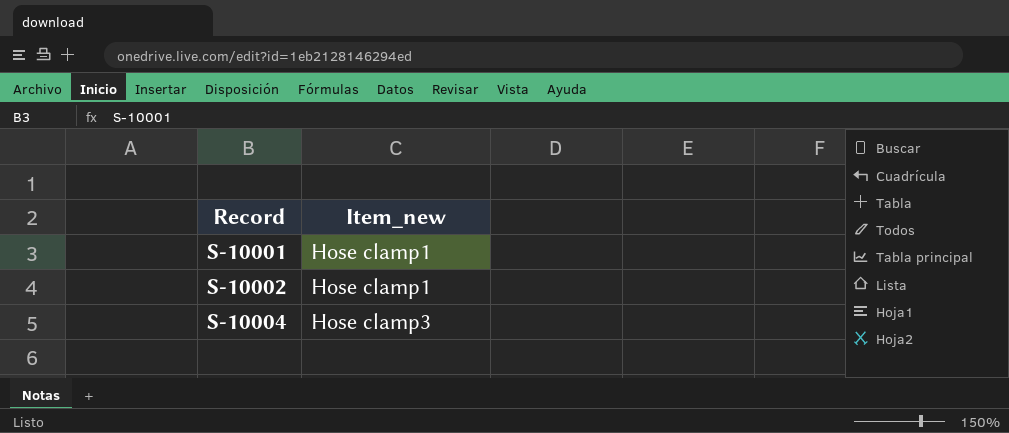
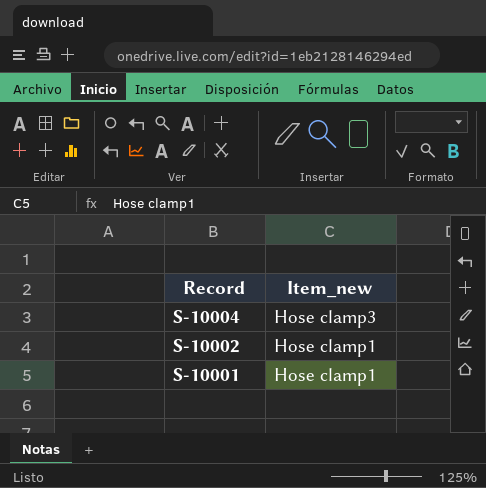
row order: Record ascending -> Record descending

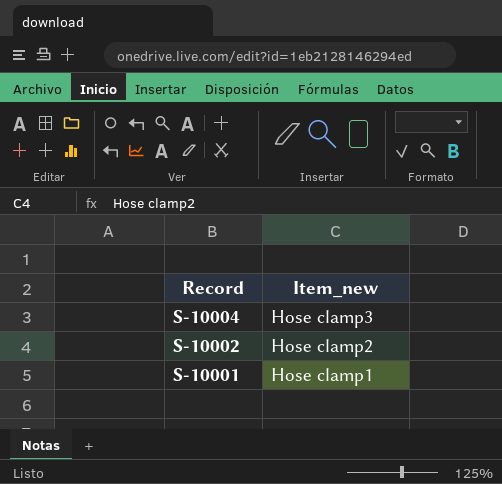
S-10002 | Item_new: Hose clamp1 -> Hose clamp2

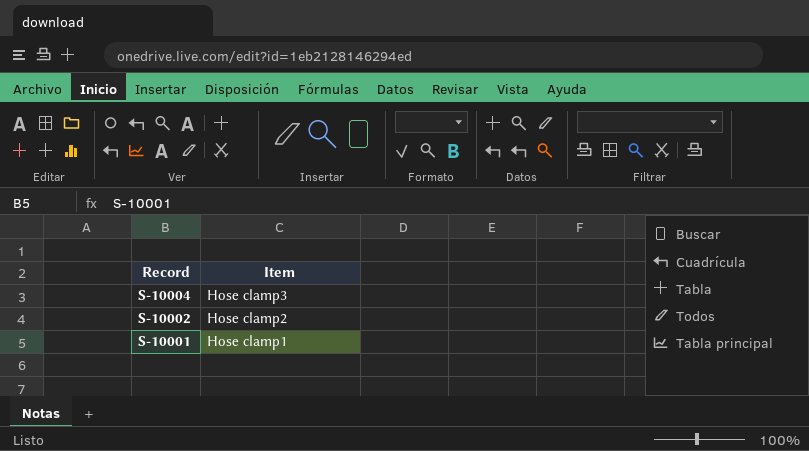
column name: Item_new -> Item

